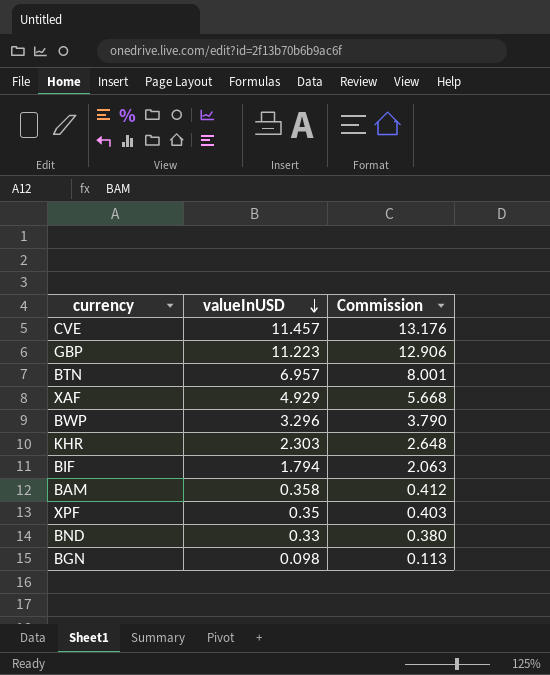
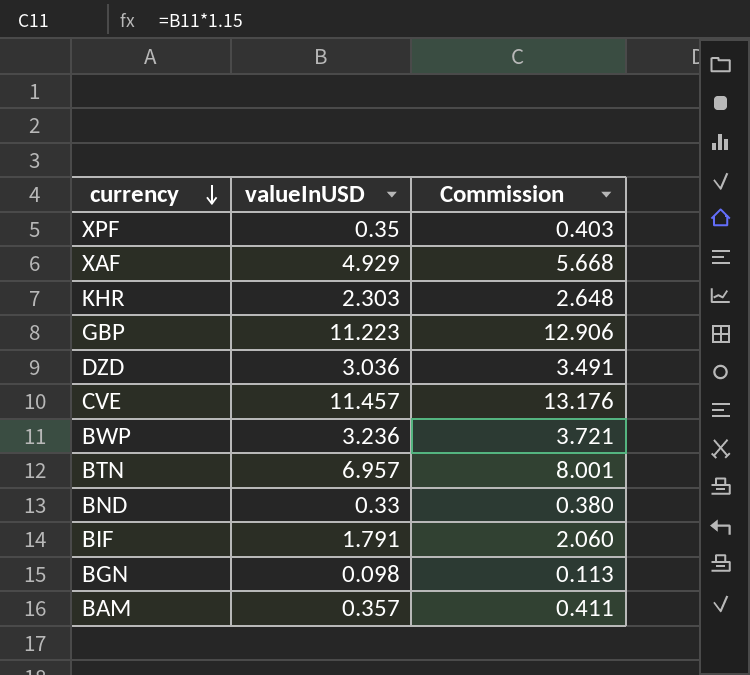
row order: valueInUSD descending -> currency descending
row DZD: none -> 3.036 | 3.491
BWP | valueInUSD: 3.296 -> 3.236
BWP | Commission: 3.790 -> 3.721
BIF | valueInUSD: 1.794 -> 1.791
BIF | Commission: 2.063 -> 2.060
BAM | valueInUSD: 0.358 -> 0.357
BAM | Commission: 0.412 -> 0.411

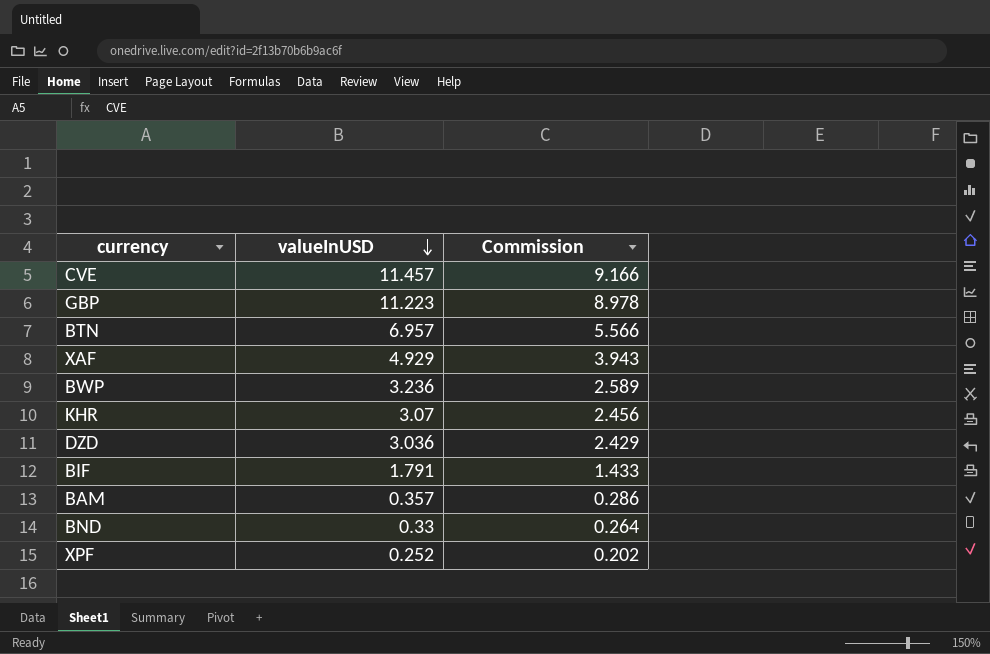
row order: currency descending -> valueInUSD descending
column Commission | formula: [valueInUSD] * 1.15 -> [valueInUSD] * 0.8
row BGN: 0.098 | 0.113 -> none
KHR | valueInUSD: 2.303 -> 3.07
XPF | valueInUSD: 0.35 -> 0.252

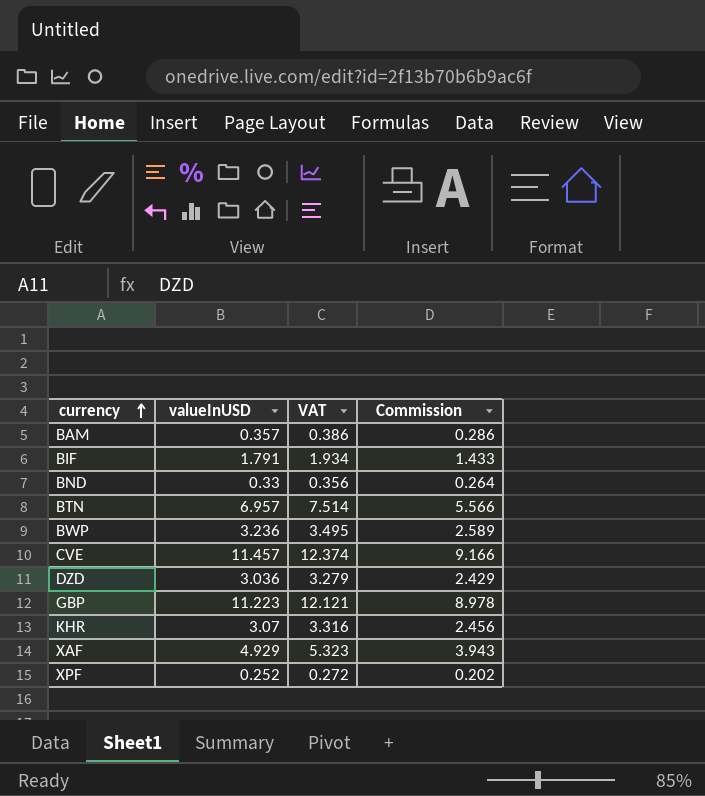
row order: valueInUSD descending -> currency ascending
column VAT | formula: none -> [valueInUSD] * 1.08

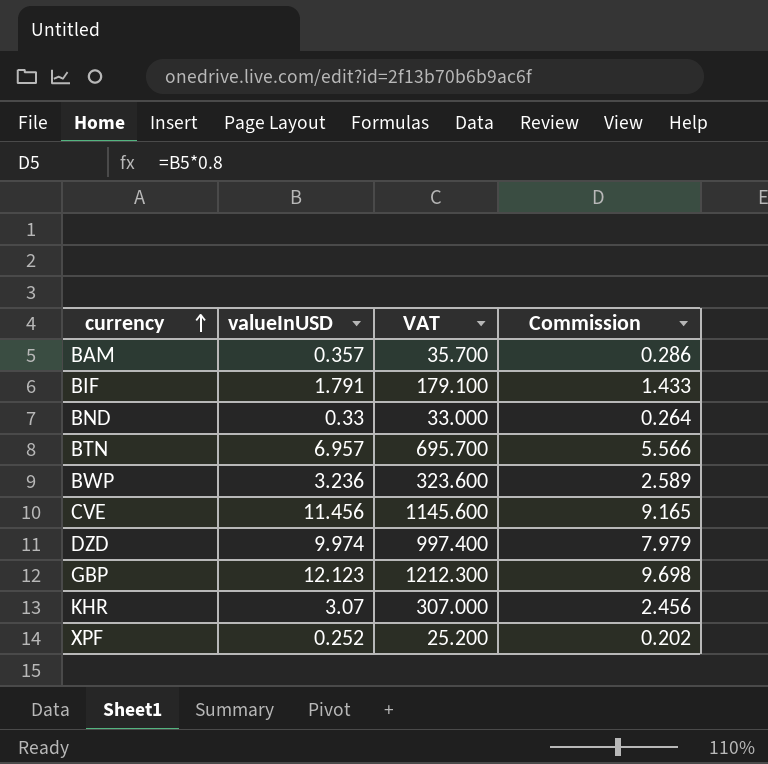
column VAT | formula: [valueInUSD] * 1.08 -> [valueInUSD] * 100
row XAF: 4.929 | 5.323 | 3.943 -> none
CVE | valueInUSD: 11.457 -> 11.456
CVE | Commission: 9.166 -> 9.165
DZD | valueInUSD: 3.036 -> 9.974
DZD | Commission: 2.429 -> 7.979
GBP | valueInUSD: 11.223 -> 12.123
GBP | Commission: 8.978 -> 9.698

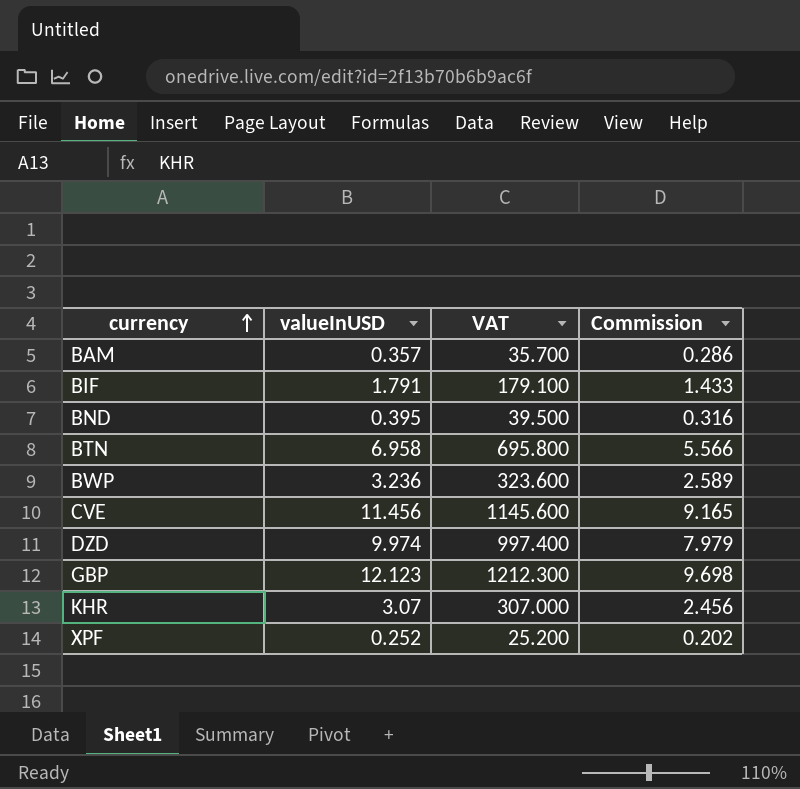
BND | valueInUSD: 0.33 -> 0.395
BND | VAT: 33.000 -> 39.500
BND | Commission: 0.264 -> 0.316
BTN | valueInUSD: 6.957 -> 6.958
BTN | VAT: 695.700 -> 695.800

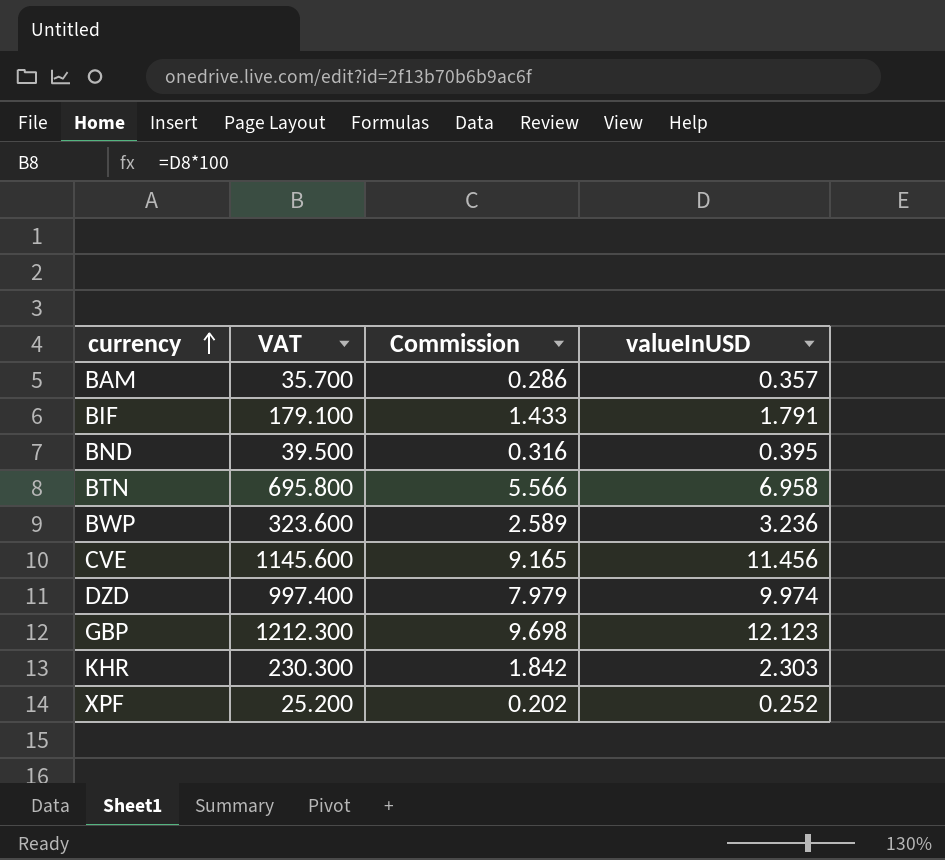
column valueInUSD | position: 2 -> 4
KHR | VAT: 307.000 -> 230.300
KHR | Commission: 2.456 -> 1.842
KHR | valueInUSD: 3.07 -> 2.303

